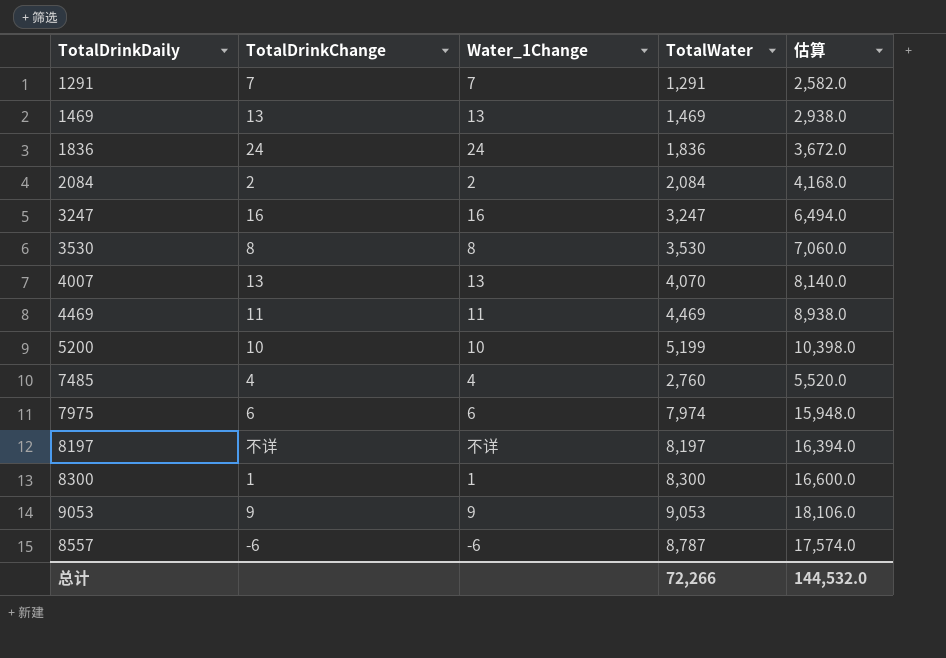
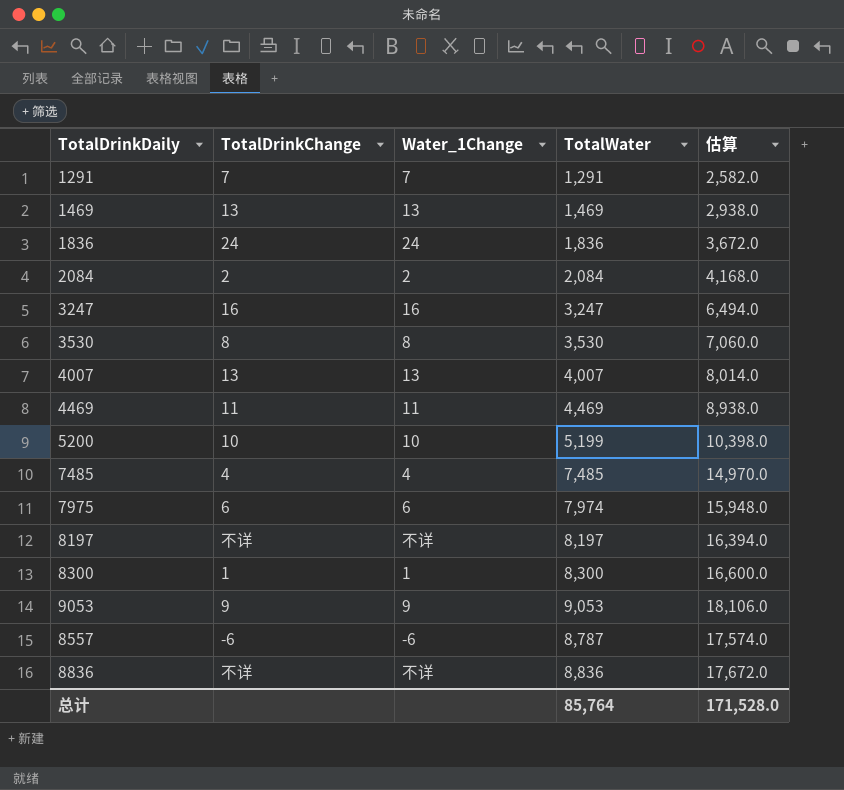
4007 | TotalWater: 4,070 -> 4,007
4007 | 估算: 8,140.0 -> 8,014.0
7485 | TotalWater: 2,760 -> 7,485
7485 | 估算: 5,520.0 -> 14,970.0
row 8836: none -> 不详 | 不详 | 8,836 | 17,672.0
总计 | TotalWater: 72,266 -> 85,764
总计 | 估算: 144,532.0 -> 171,528.0

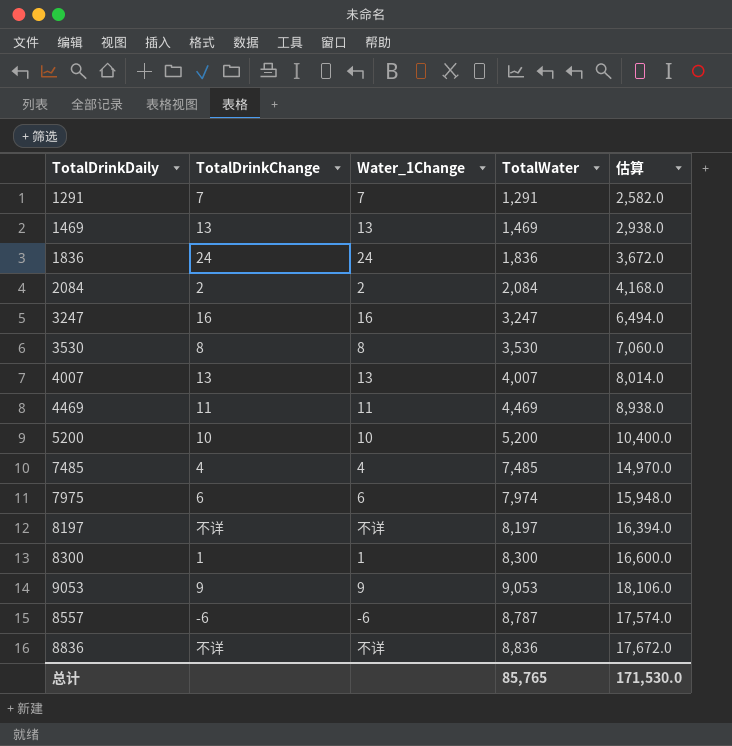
5200 | TotalWater: 5,199 -> 5,200
5200 | 估算: 10,398.0 -> 10,400.0
总计 | TotalWater: 85,764 -> 85,765
总计 | 估算: 171,528.0 -> 171,530.0

